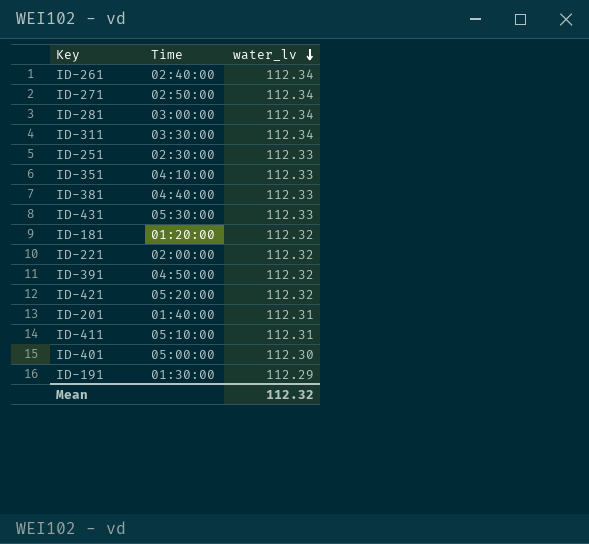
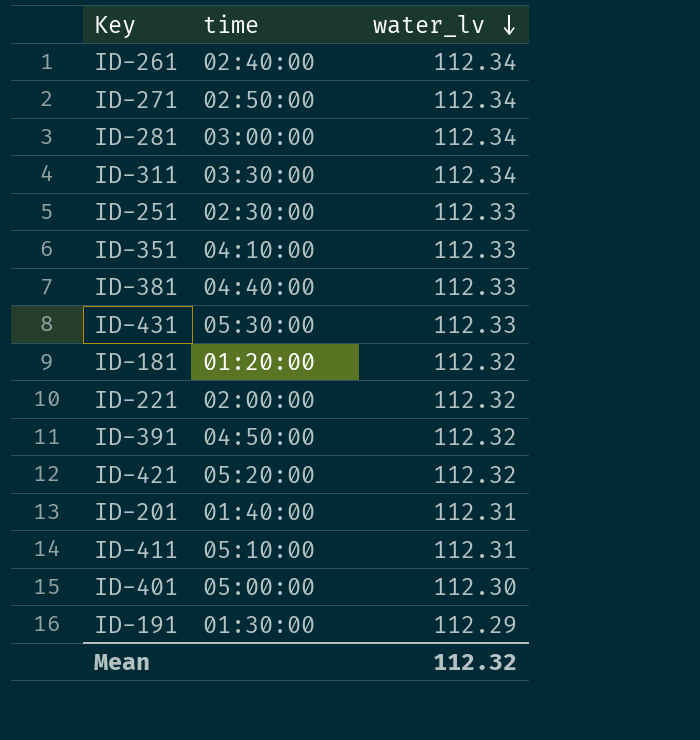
column name: Time -> time

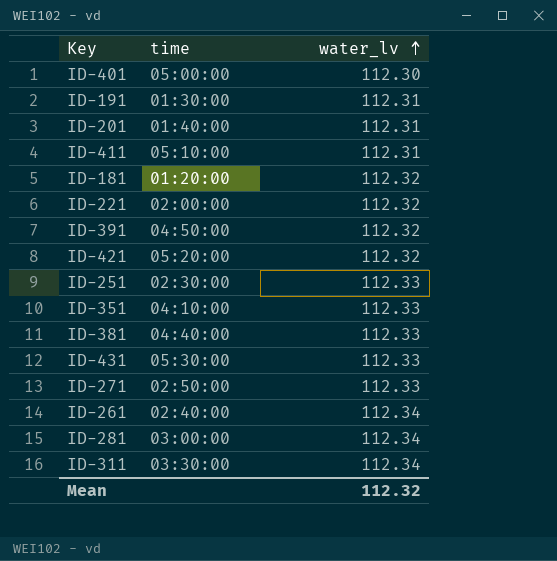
row order: water_lv descending -> water_lv ascending
ID-191 | water_lv: 112.29 -> 112.31
ID-271 | water_lv: 112.34 -> 112.33

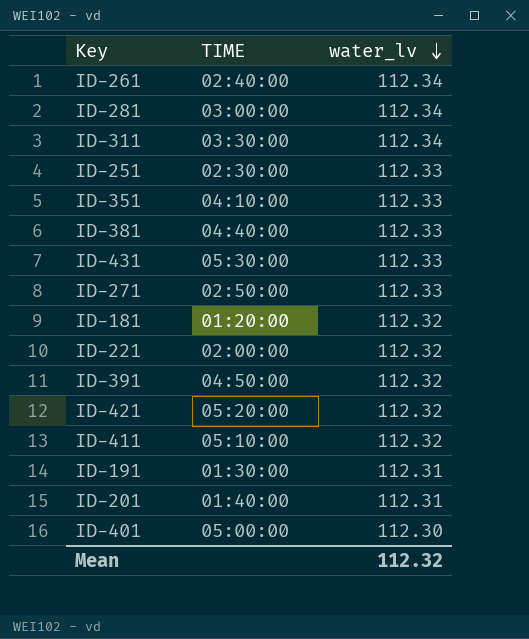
row order: water_lv ascending -> water_lv descending
column name: time -> TIME
ID-411 | water_lv: 112.31 -> 112.32

